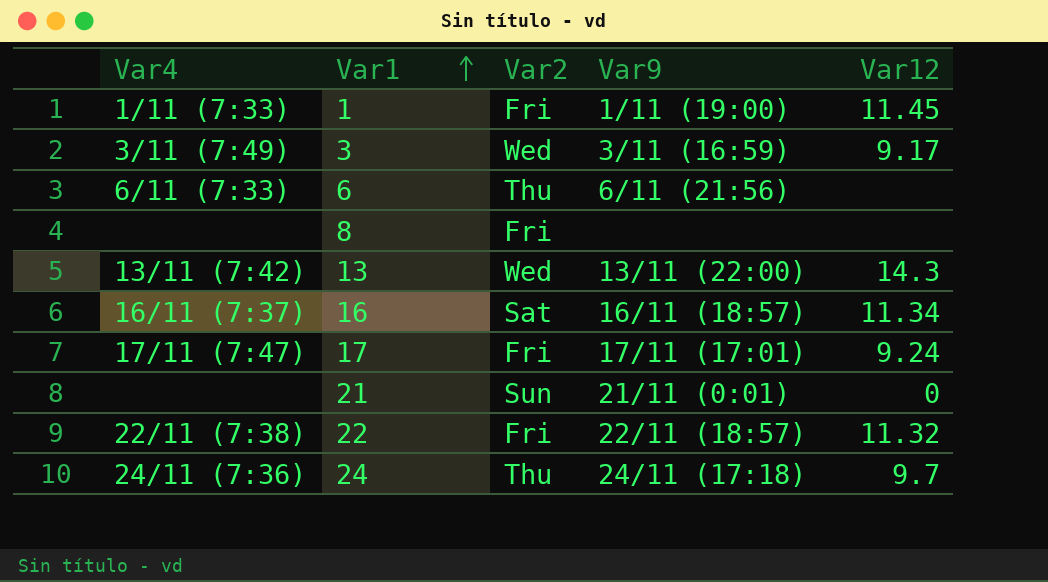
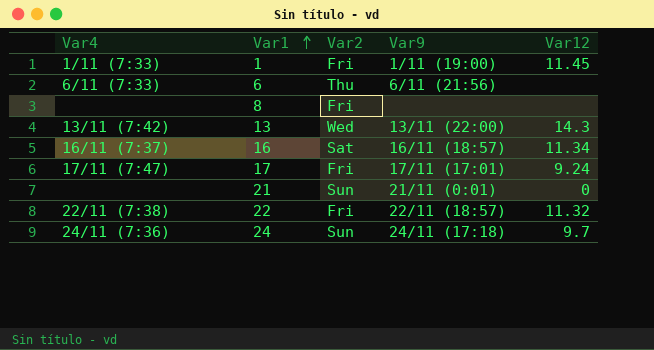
row 3: 3/11 (7:49) | Wed | 3/11 (16:59) | 9.17 -> none
24 | Var2: Thu -> Sun

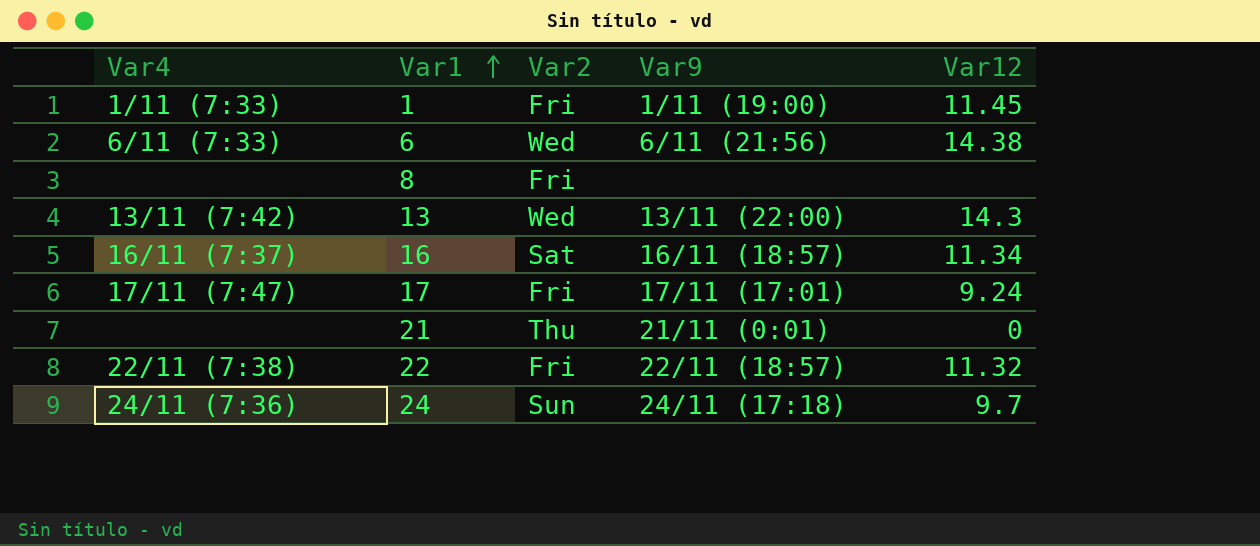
6 | Var2: Thu -> Wed
6 | Var12: none -> 14.38
21 | Var2: Sun -> Thu

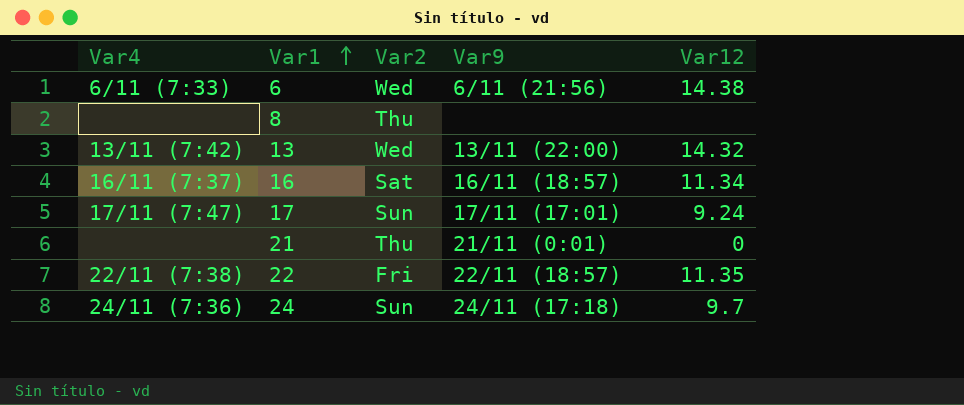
row 1: 1/11 (7:33) | Fri | 1/11 (19:00) | 11.45 -> none
8 | Var2: Fri -> Thu
13 | Var12: 14.3 -> 14.32
17 | Var2: Fri -> Sun
22 | Var12: 11.32 -> 11.35

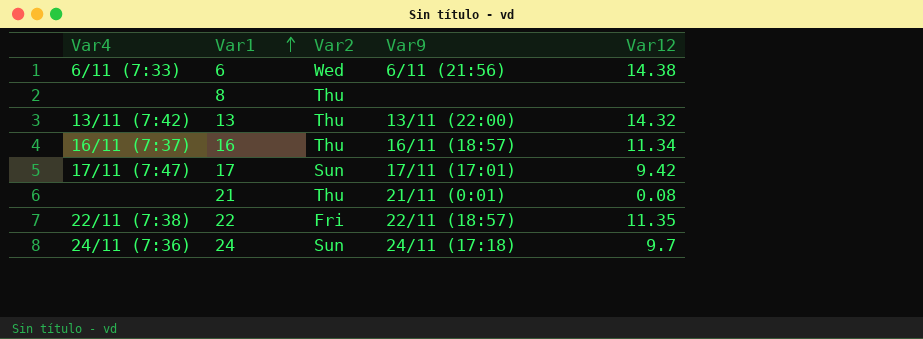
13 | Var2: Wed -> Thu
16 | Var2: Sat -> Thu
17 | Var12: 9.24 -> 9.42
21 | Var12: 0 -> 0.08

